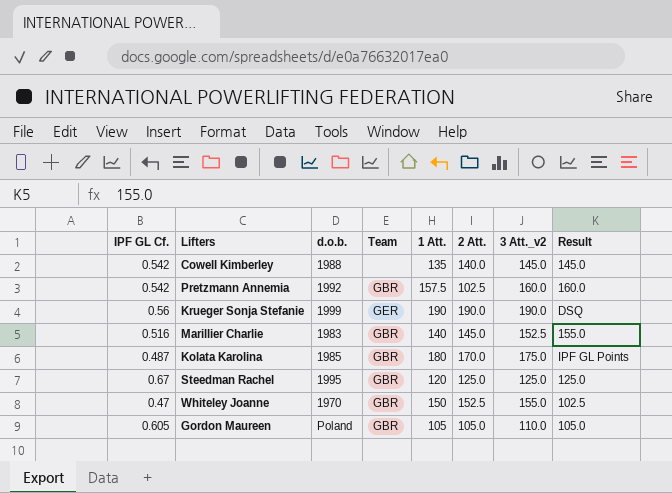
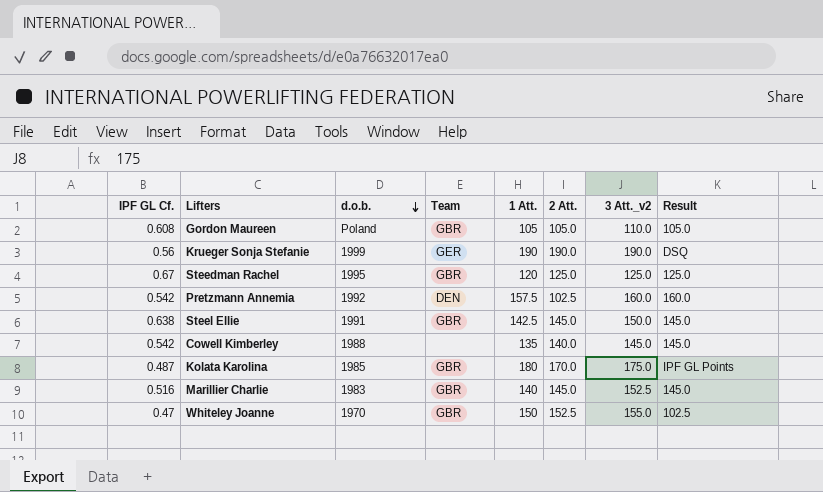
row order: none -> d.o.b. descending
Gordon Maureen | IPF GL Cf.: 0.605 -> 0.608
Pretzmann Annemia | Team: GBR -> DEN
row Steel Ellie: none -> 0.638 | 1991 | GBR | 142.5 | 145.0 | 150.0 | 145.0
Marillier Charlie | Result: 155.0 -> 145.0

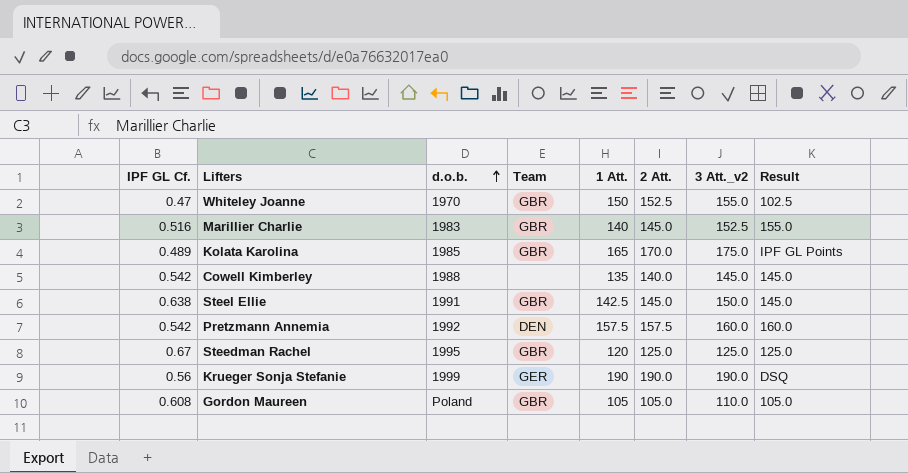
row order: d.o.b. descending -> d.o.b. ascending
Marillier Charlie | Result: 145.0 -> 155.0
Kolata Karolina | IPF GL Cf.: 0.487 -> 0.489
Kolata Karolina | 1 Att.: 180 -> 165
Pretzmann Annemia | 2 Att.: 102.5 -> 157.5

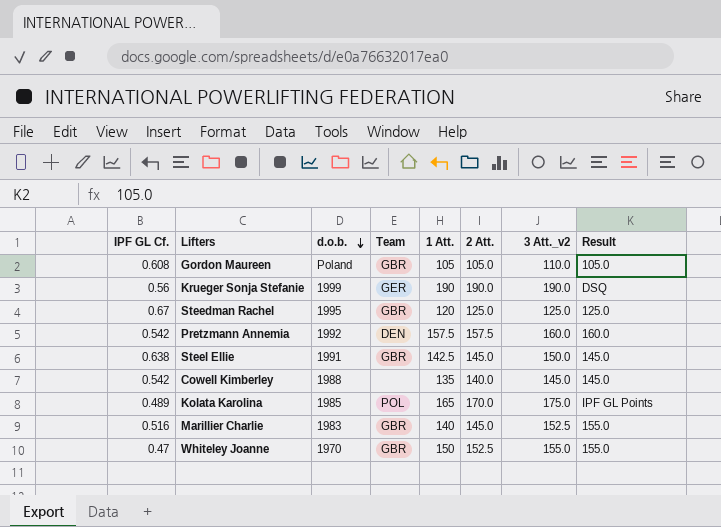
row order: d.o.b. ascending -> d.o.b. descending
Kolata Karolina | Team: GBR -> POL
Whiteley Joanne | Result: 102.5 -> 155.0

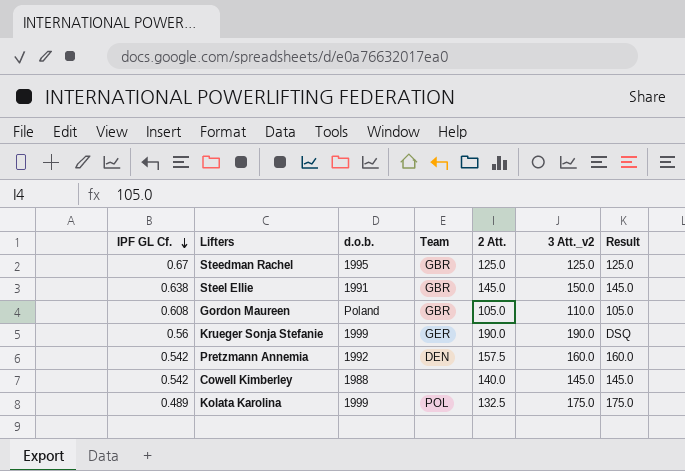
row order: d.o.b. descending -> IPF GL Cf. descending
column 1 Att. | position: 5 -> none
row Marillier Charlie: 0.516 | 1983 | GBR | 140 | 145.0 | 152.5 | 155.0 -> none
row Whiteley Joanne: 0.47 | 1970 | GBR | 150 | 152.5 | 155.0 | 155.0 -> none
Kolata Karolina | d.o.b.: 1985 -> 1999
Kolata Karolina | 2 Att.: 170.0 -> 132.5
Kolata Karolina | Result: IPF GL Points -> 175.0

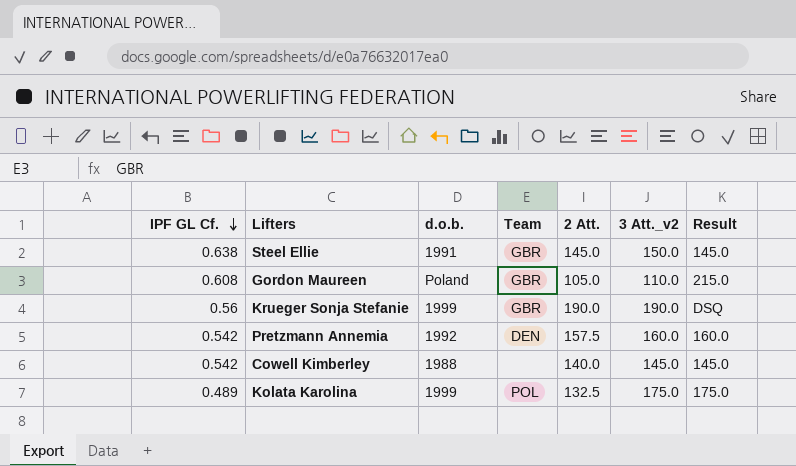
row Steedman Rachel: 0.67 | 1995 | GBR | 125.0 | 125.0 | 125.0 -> none
Gordon Maureen | Result: 105.0 -> 215.0
Krueger Sonja Stefanie | Team: GER -> GBR

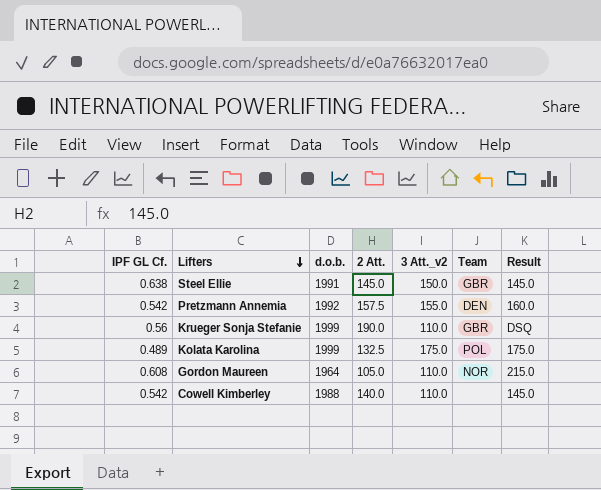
row order: IPF GL Cf. descending -> Lifters descending
column Team | position: 4 -> 6
Pretzmann Annemia | 3 Att._v2: 160.0 -> 155.0
Krueger Sonja Stefanie | 3 Att._v2: 190.0 -> 110.0
Gordon Maureen | d.o.b.: Poland -> 1964
Gordon Maureen | Team: GBR -> NOR
Cowell Kimberley | 3 Att._v2: 145.0 -> 110.0

